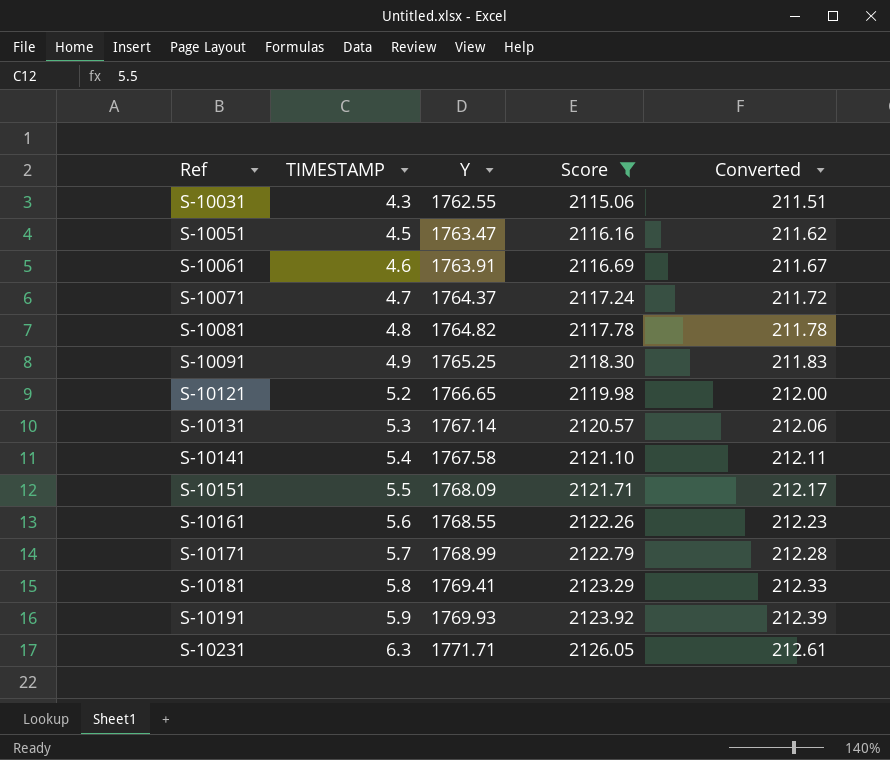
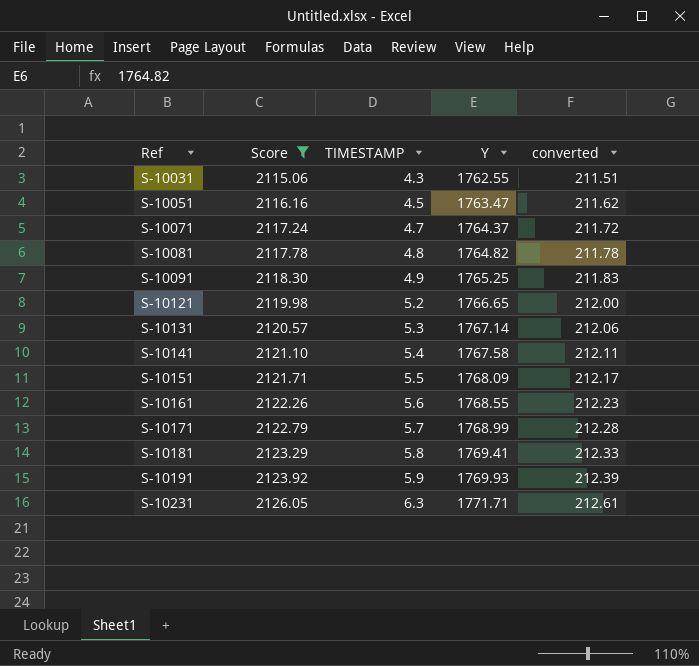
column Score | position: 4 -> 2
column name: Converted -> converted
row S-10061: 4.6 | 1763.91 | 2116.69 | 211.67 -> none

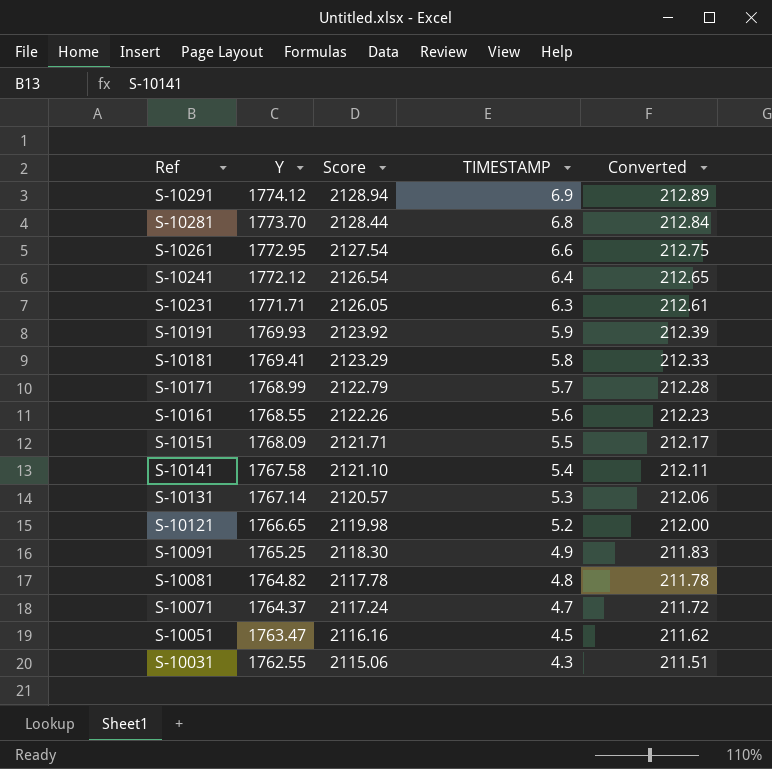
filter: Score <= 2126.05 -> none
row order: Ref ascending -> Ref descending
column Y | position: 4 -> 2
column name: converted -> Converted

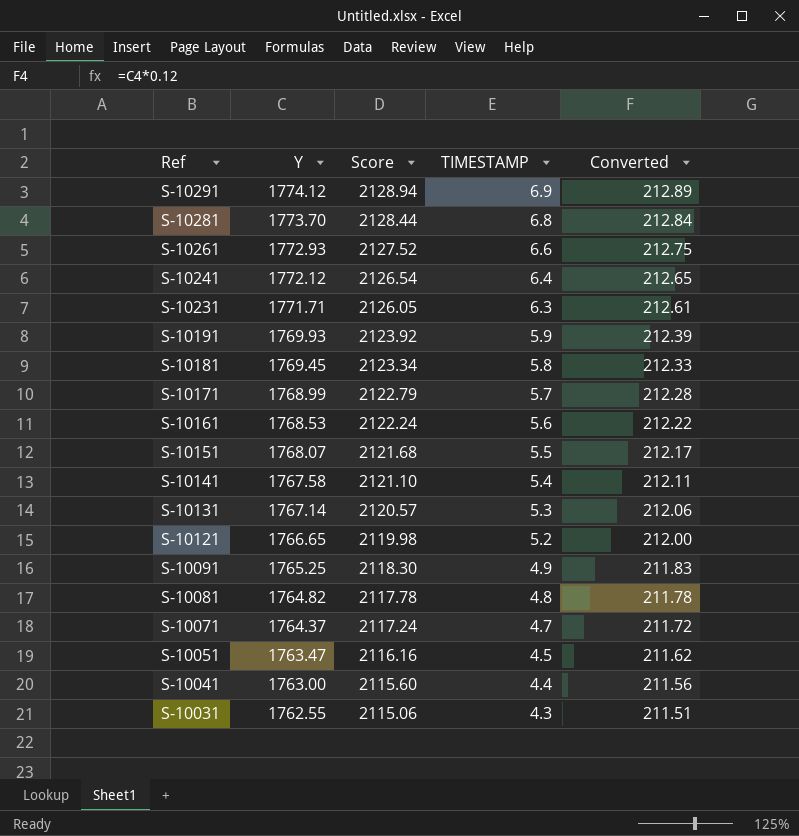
S-10261 | Y: 1772.95 -> 1772.93
S-10261 | Score: 2127.54 -> 2127.52
S-10181 | Y: 1769.41 -> 1769.45
S-10181 | Score: 2123.29 -> 2123.34
S-10161 | Y: 1768.55 -> 1768.53
S-10161 | Score: 2122.26 -> 2122.24
S-10161 | Converted: 212.23 -> 212.22
S-10151 | Y: 1768.09 -> 1768.07
S-10151 | Score: 2121.71 -> 2121.68
row S-10041: none -> 1763.00 | 2115.60 | 4.4 | 211.56

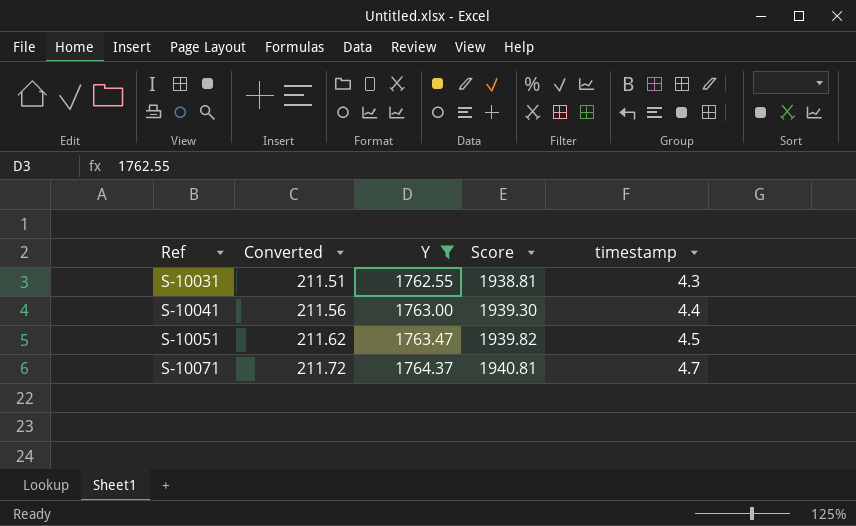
filter: none -> Y <= 1764.37
row order: Ref descending -> Ref ascending
column Converted | position: 5 -> 2
column Score | formula: [Y] * 1.2 -> [Y] * 1.1
column name: TIMESTAMP -> timestamp

